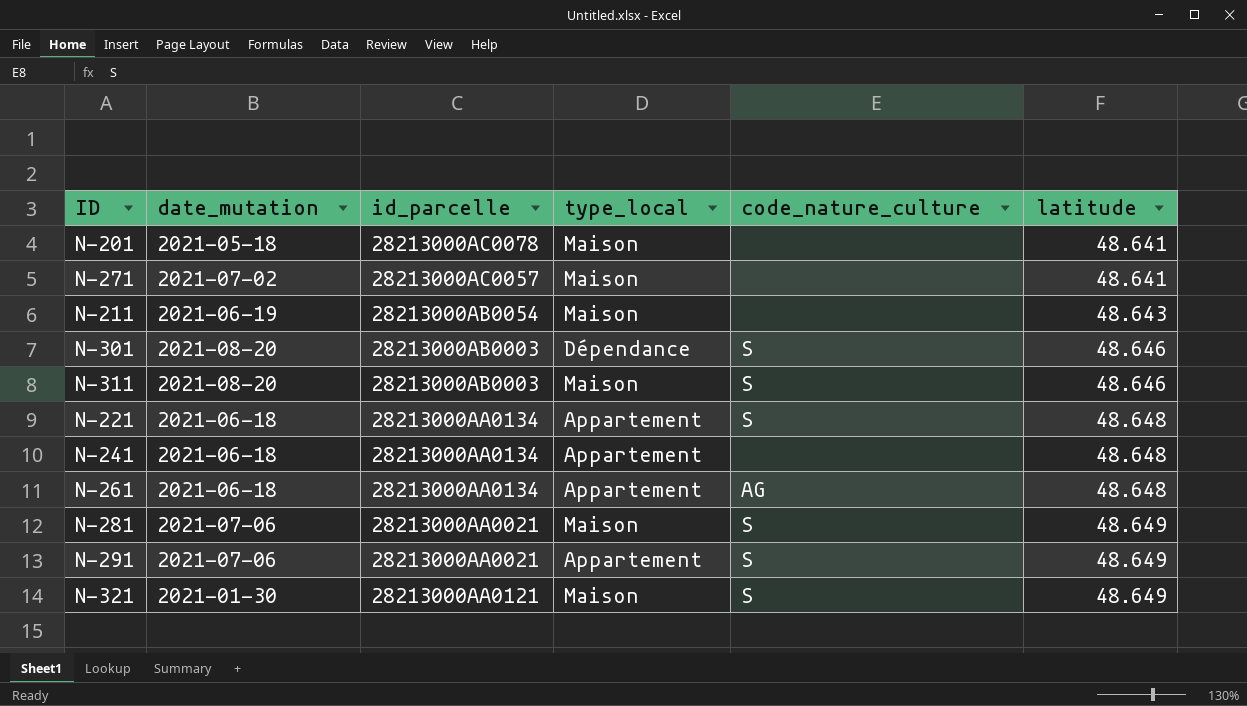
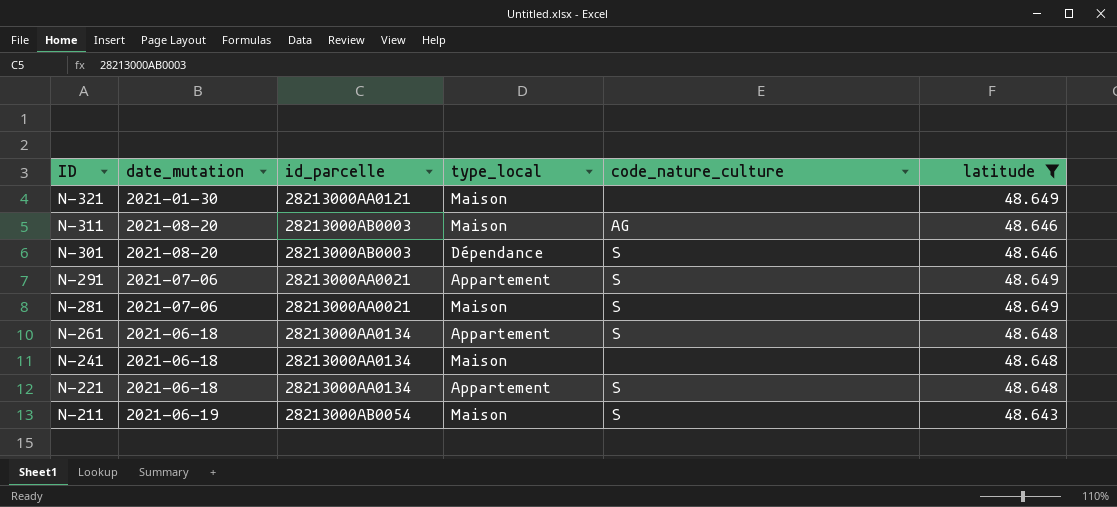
filter: none -> latitude != 48.641
row order: latitude ascending -> ID descending
N-321 | code_nature_culture: S -> none
N-311 | code_nature_culture: S -> AG
N-261 | code_nature_culture: AG -> S
N-241 | type_local: Appartement -> Maison
N-211 | code_nature_culture: none -> S

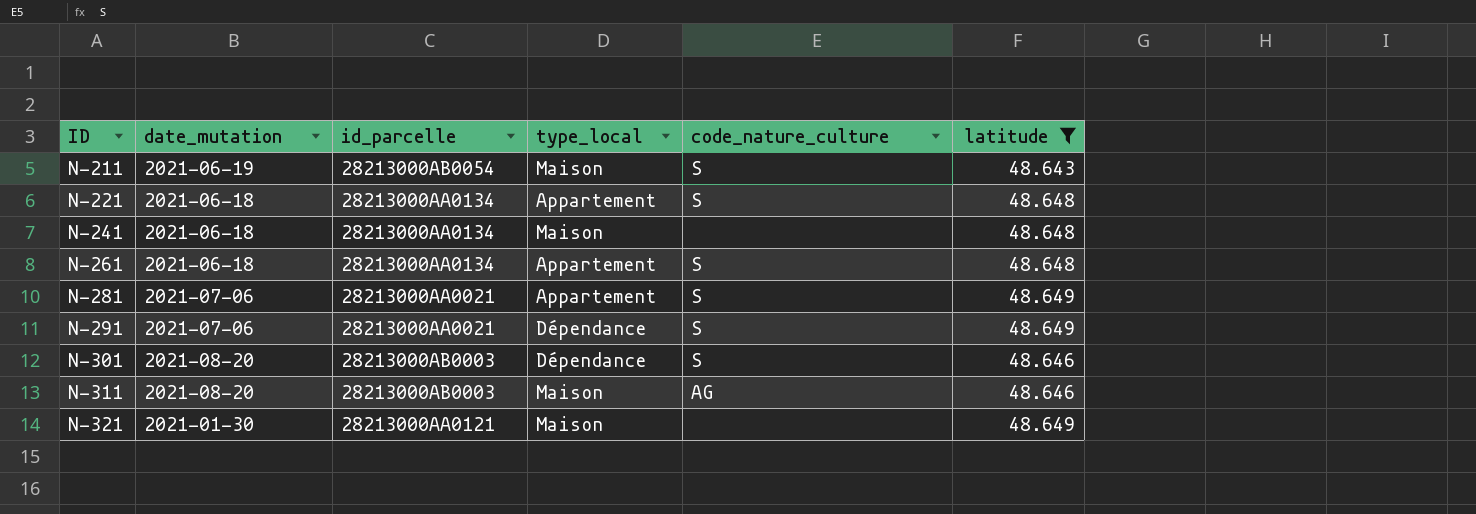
row order: ID descending -> ID ascending
N-281 | type_local: Maison -> Appartement
N-291 | type_local: Appartement -> Dépendance

